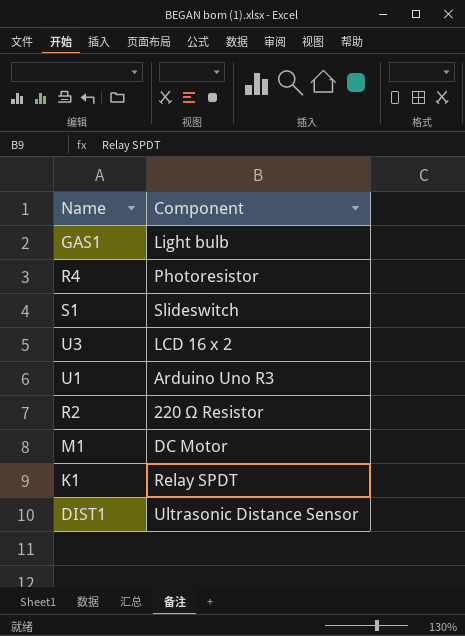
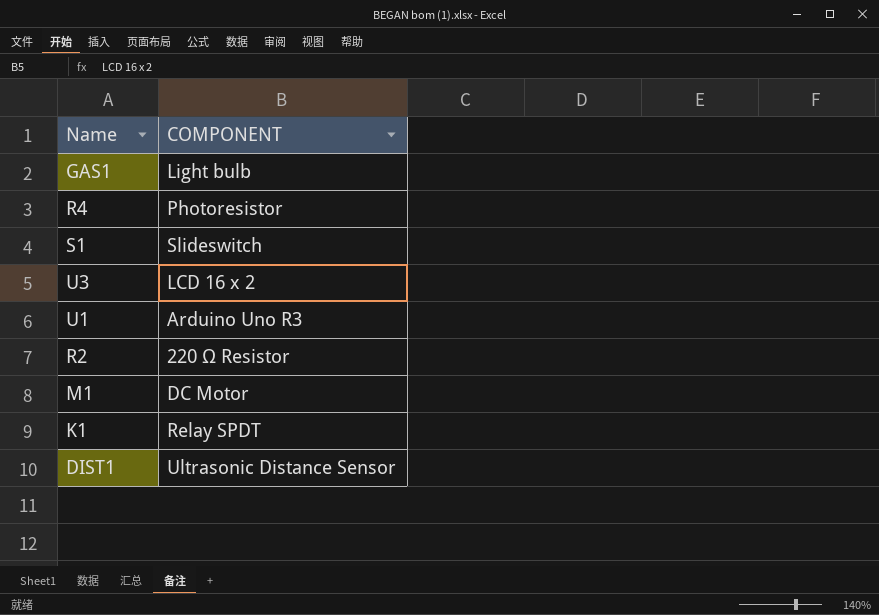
column name: Component -> COMPONENT

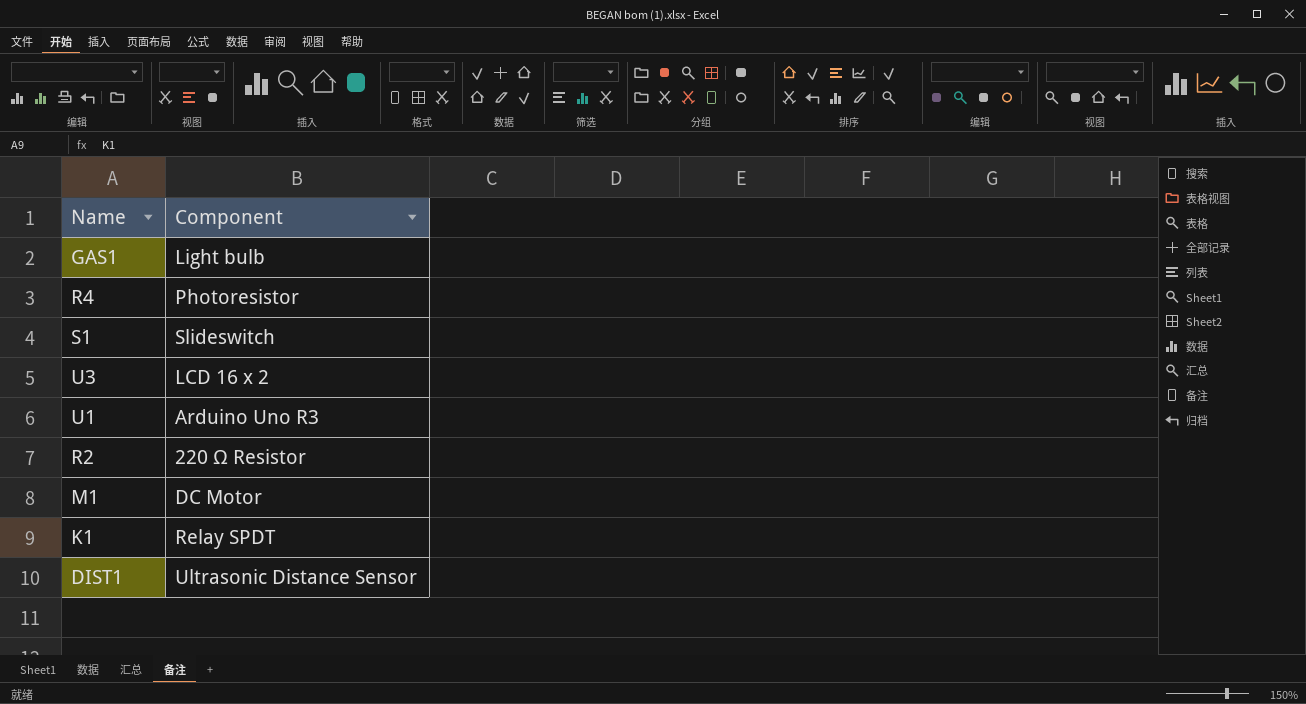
column name: COMPONENT -> Component

